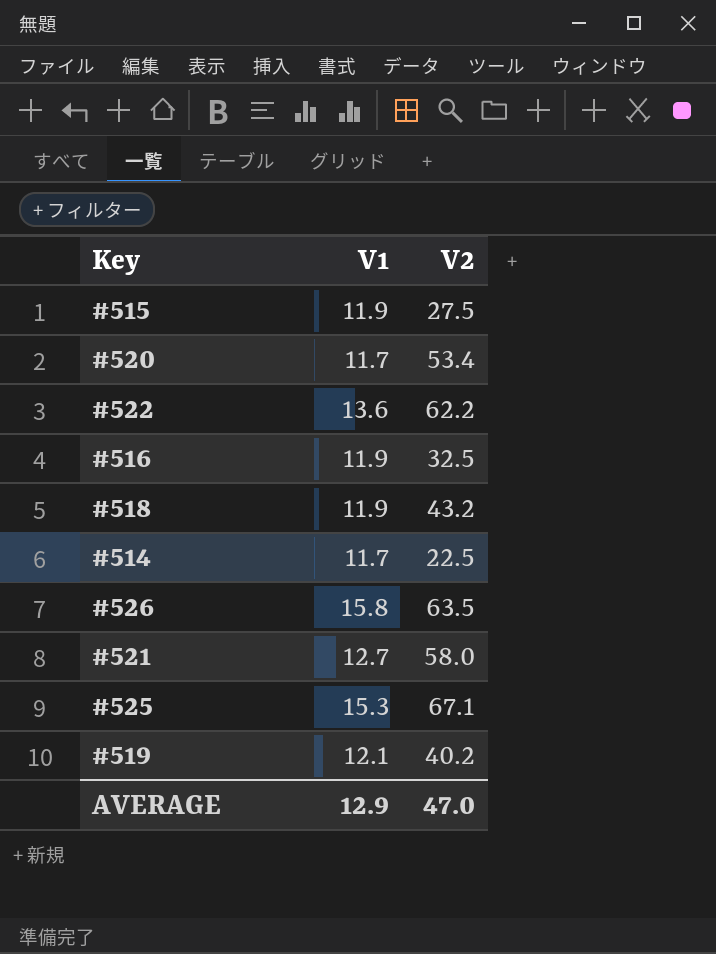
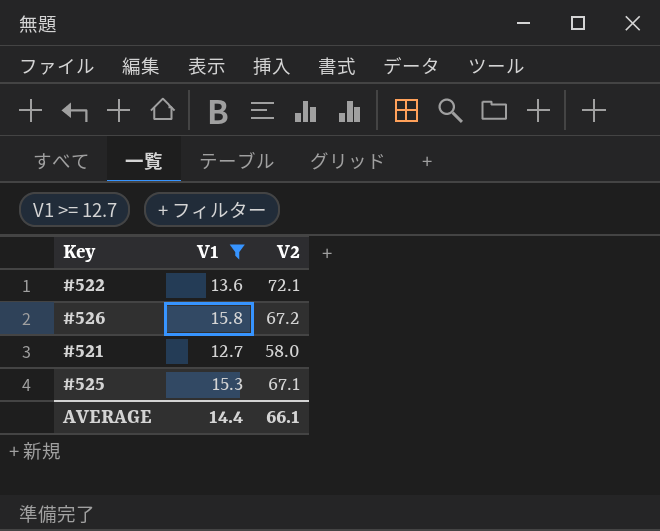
filter: none -> V1 >= 12.7
#522 | V2: 62.2 -> 72.1
#526 | V2: 63.5 -> 67.2
AVERAGE | V1: 12.9 -> 14.4
AVERAGE | V2: 47.0 -> 66.1

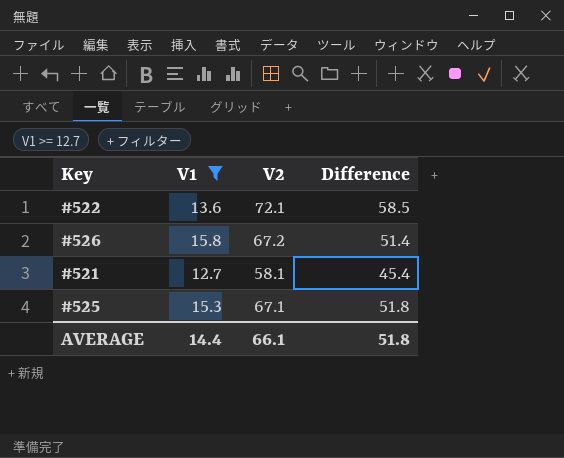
column Difference | formula: none -> [V2] - [V1]
#521 | V2: 58.0 -> 58.1

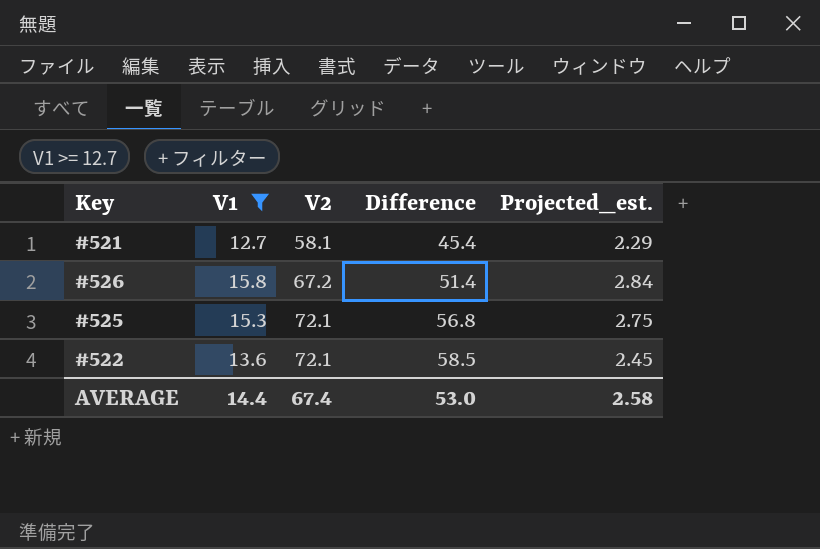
row order: none -> V2 ascending
column Projected_est. | formula: none -> [V1] * 0.18
#525 | V2: 67.1 -> 72.1
#525 | Difference: 51.8 -> 56.8
AVERAGE | V2: 66.1 -> 67.4
AVERAGE | Difference: 51.8 -> 53.0

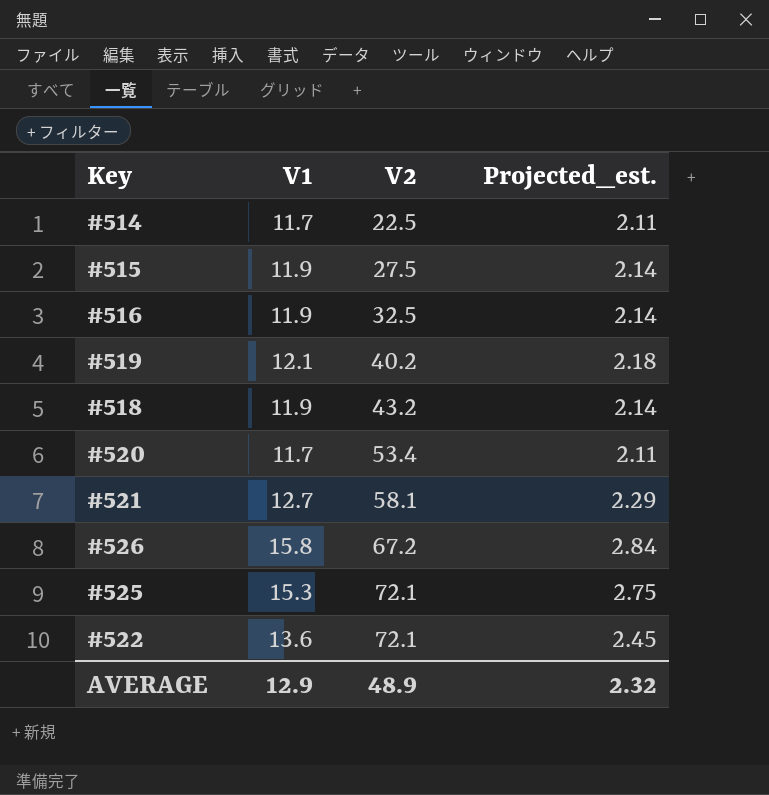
filter: V1 >= 12.7 -> none
column Difference | formula: [V2] - [V1] -> none
AVERAGE | V1: 14.4 -> 12.9
AVERAGE | V2: 67.4 -> 48.9
AVERAGE | Projected_est.: 2.58 -> 2.32

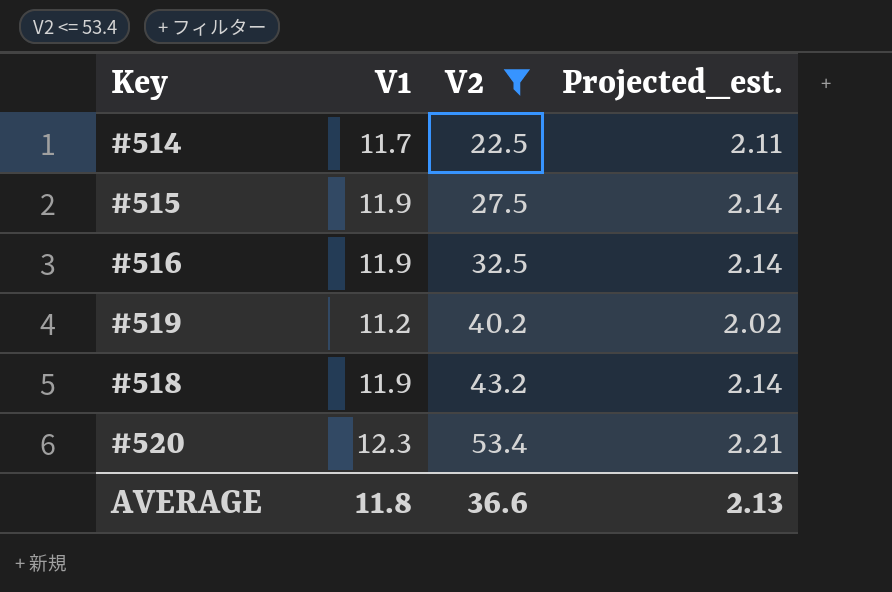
filter: none -> V2 <= 53.4
#519 | V1: 12.1 -> 11.2
#519 | Projected_est.: 2.18 -> 2.02
#520 | V1: 11.7 -> 12.3
#520 | Projected_est.: 2.11 -> 2.21
AVERAGE | V1: 12.9 -> 11.8
AVERAGE | V2: 48.9 -> 36.6
AVERAGE | Projected_est.: 2.32 -> 2.13

